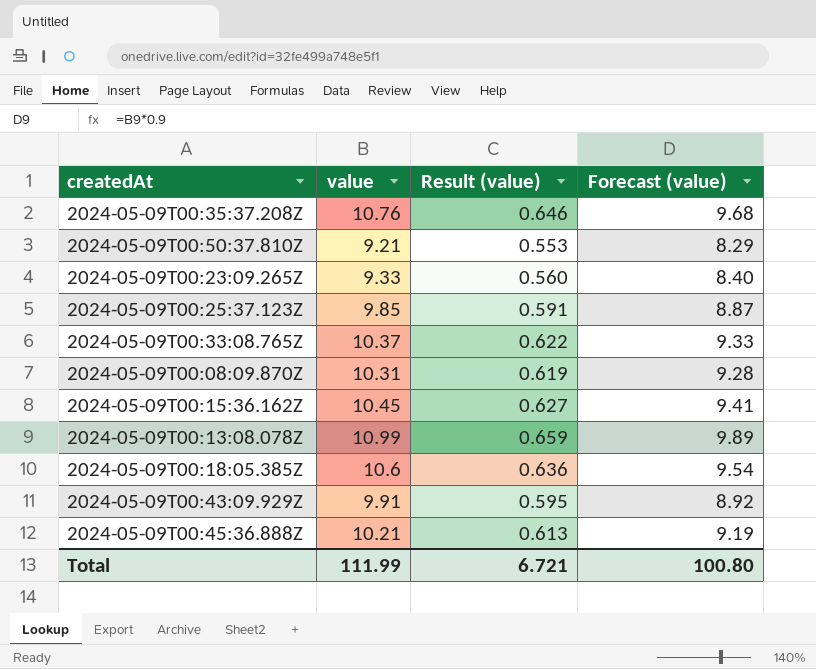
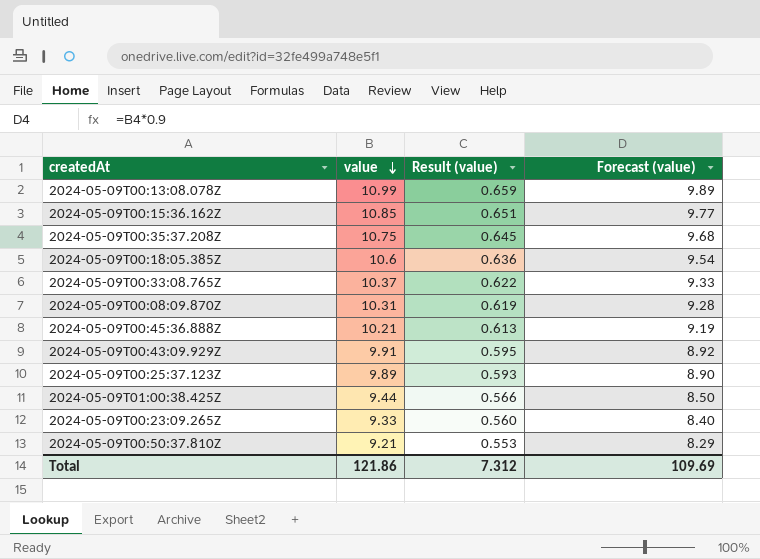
row order: none -> value descending
2024-05-09T00:15:36.162Z | value: 10.45 -> 10.85
2024-05-09T00:15:36.162Z | Result (value): 0.627 -> 0.651
2024-05-09T00:15:36.162Z | Forecast (value): 9.41 -> 9.77
2024-05-09T00:35:37.208Z | value: 10.76 -> 10.75
2024-05-09T00:35:37.208Z | Result (value): 0.646 -> 0.645
2024-05-09T00:25:37.123Z | value: 9.85 -> 9.89
2024-05-09T00:25:37.123Z | Result (value): 0.591 -> 0.593
2024-05-09T00:25:37.123Z | Forecast (value): 8.87 -> 8.90
row 2024-05-09T01:00:38.425Z: none -> 9.44 | 0.566 | 8.50
Total | value: 111.99 -> 121.86
Total | Result (value): 6.721 -> 7.312
Total | Forecast (value): 100.80 -> 109.69

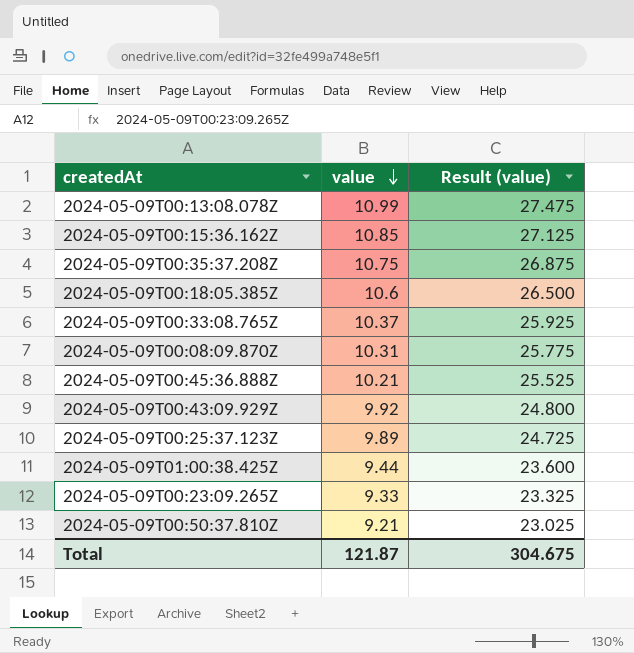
column Forecast (value) | formula: [value] * 0.9 -> none
column Result (value) | formula: [value] * 0.06 -> [value] * 2.5
2024-05-09T00:43:09.929Z | value: 9.91 -> 9.92
Total | value: 121.86 -> 121.87
Total | Result (value): 7.312 -> 304.675

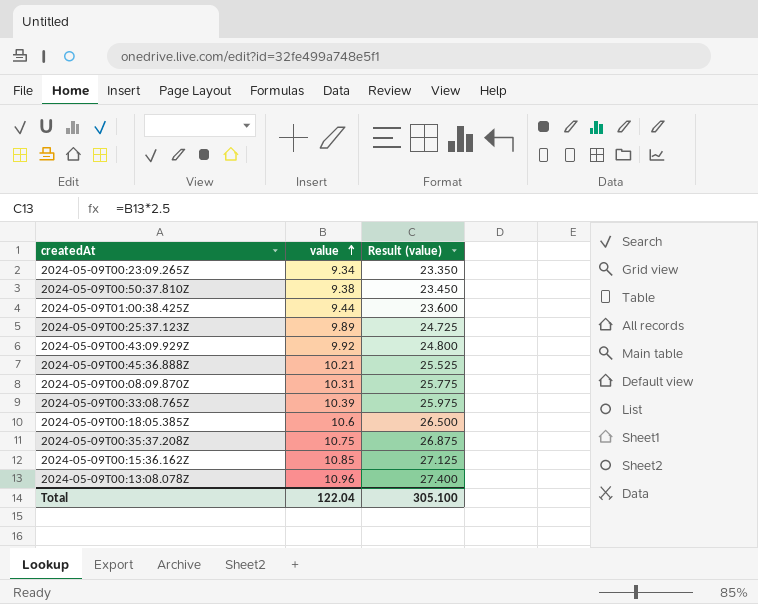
row order: value descending -> value ascending
2024-05-09T00:23:09.265Z | value: 9.33 -> 9.34
2024-05-09T00:23:09.265Z | Result (value): 23.325 -> 23.350
2024-05-09T00:50:37.810Z | value: 9.21 -> 9.38
2024-05-09T00:50:37.810Z | Result (value): 23.025 -> 23.450
2024-05-09T00:33:08.765Z | value: 10.37 -> 10.39
2024-05-09T00:33:08.765Z | Result (value): 25.925 -> 25.975
2024-05-09T00:13:08.078Z | value: 10.99 -> 10.96
2024-05-09T00:13:08.078Z | Result (value): 27.475 -> 27.400
Total | value: 121.87 -> 122.04
Total | Result (value): 304.675 -> 305.100

